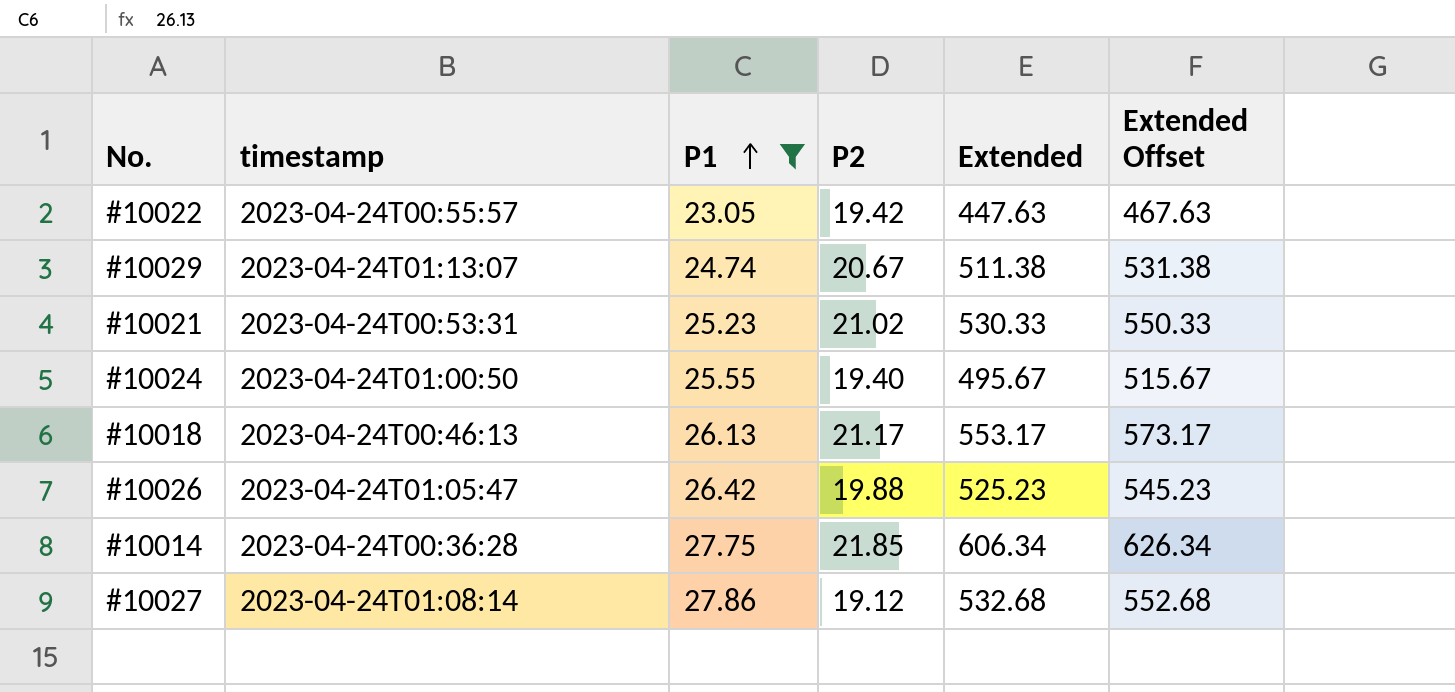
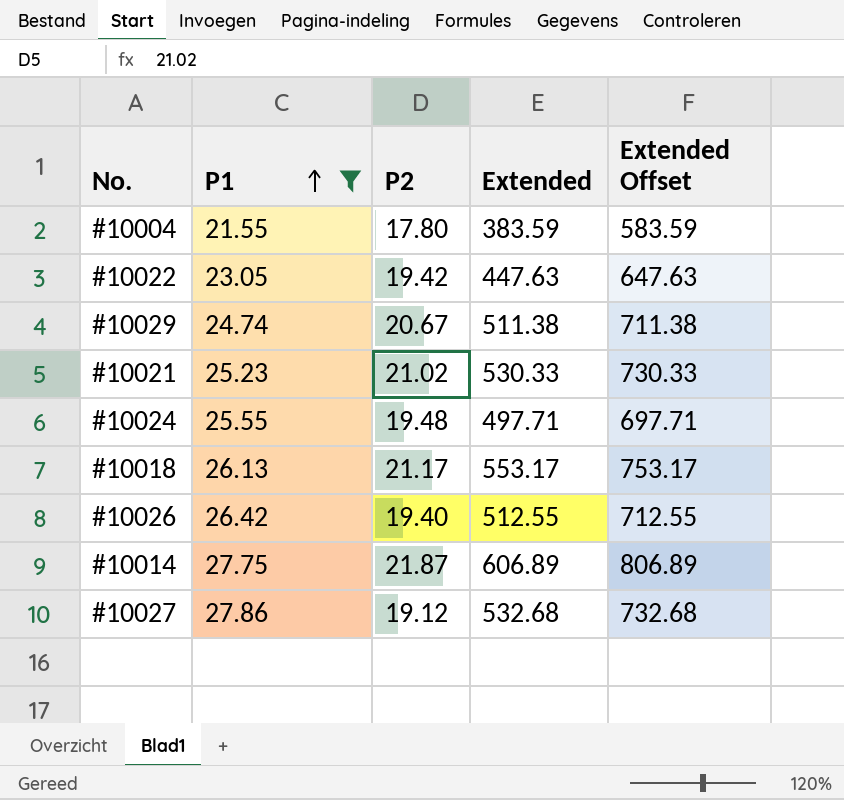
column timestamp | position: 2 -> none
column Extended Offset | formula: [Extended] + 20 -> [Extended] + 200
row #10004: none -> 21.55 | 17.80 | 383.59 | 583.59
#10024 | P2: 19.40 -> 19.48
#10024 | Extended: 495.67 -> 497.71
#10026 | P2: 19.88 -> 19.40
#10026 | Extended: 525.23 -> 512.55
#10014 | P2: 21.85 -> 21.87
#10014 | Extended: 606.34 -> 606.89

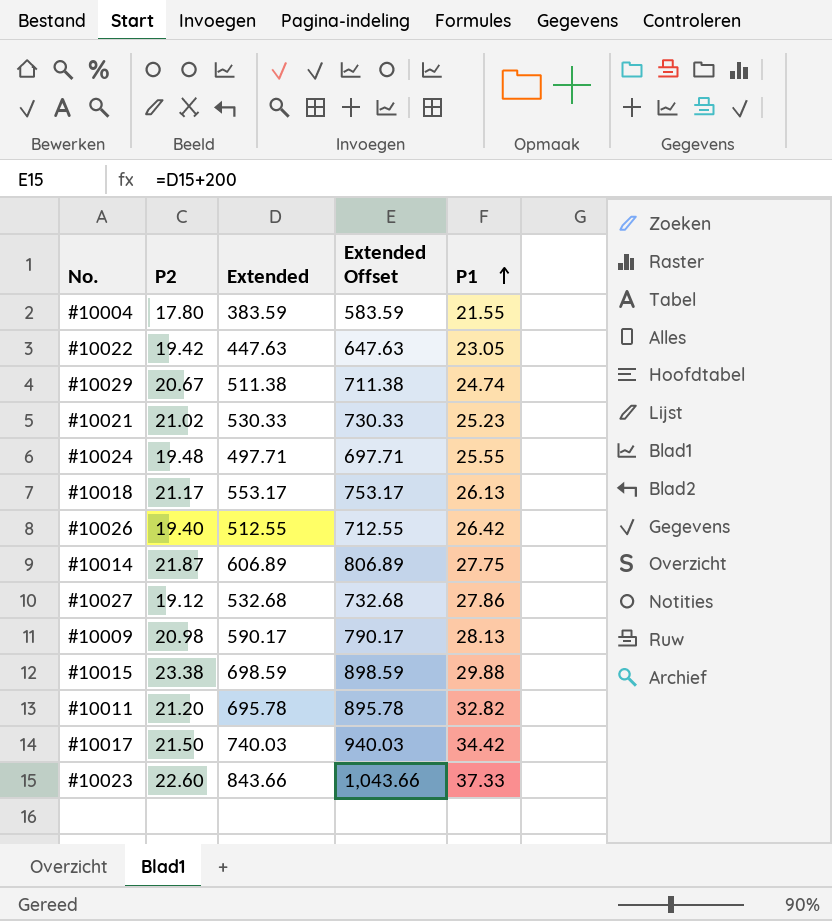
filter: P1 <= 27.86 -> none
column P1 | position: 2 -> 5

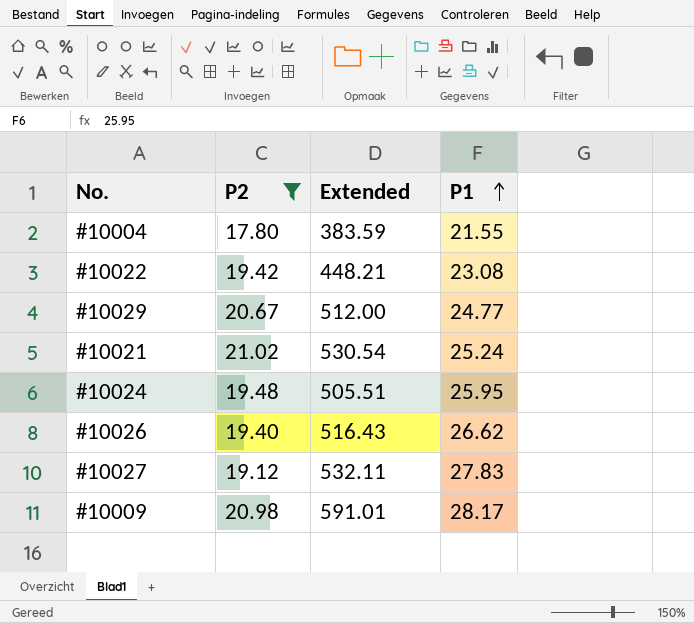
filter: none -> P2 <= 21.02
column Extended Offset | formula: [Extended] + 200 -> none
#10022 | Extended: 447.63 -> 448.21
#10022 | P1: 23.05 -> 23.08
#10029 | Extended: 511.38 -> 512.00
#10029 | P1: 24.74 -> 24.77
#10021 | Extended: 530.33 -> 530.54
#10021 | P1: 25.23 -> 25.24
#10024 | Extended: 497.71 -> 505.51
#10024 | P1: 25.55 -> 25.95
#10026 | Extended: 512.55 -> 516.43
#10026 | P1: 26.42 -> 26.62
#10027 | Extended: 532.68 -> 532.11
#10027 | P1: 27.86 -> 27.83
#10009 | Extended: 590.17 -> 591.01
#10009 | P1: 28.13 -> 28.17

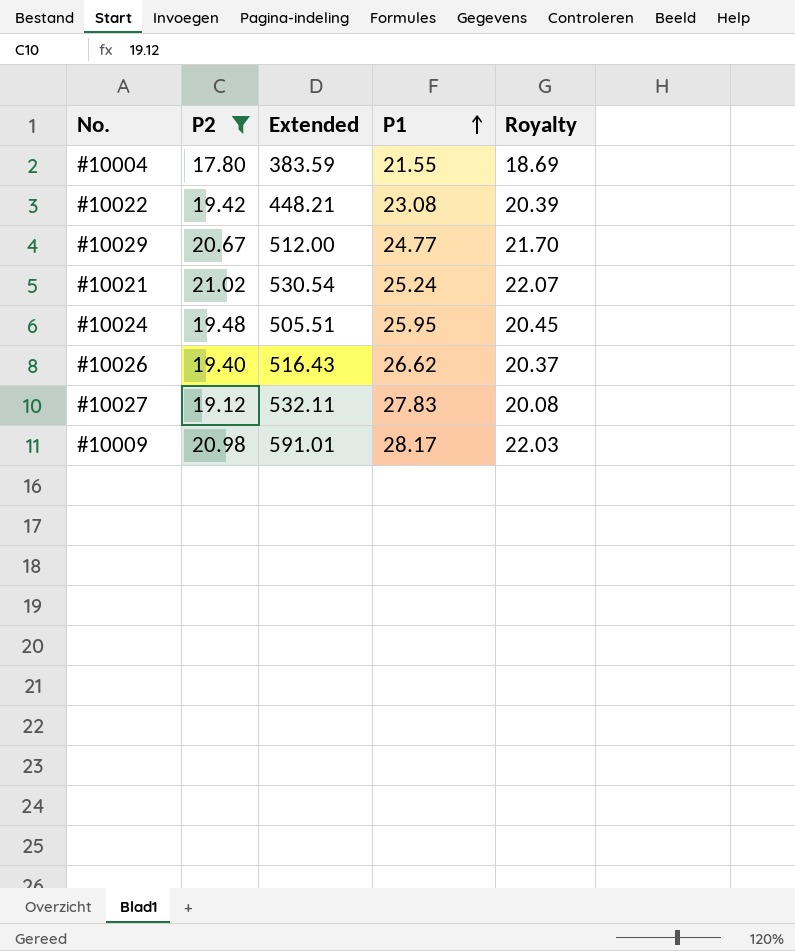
column Royalty | formula: none -> [P2] * 1.05

